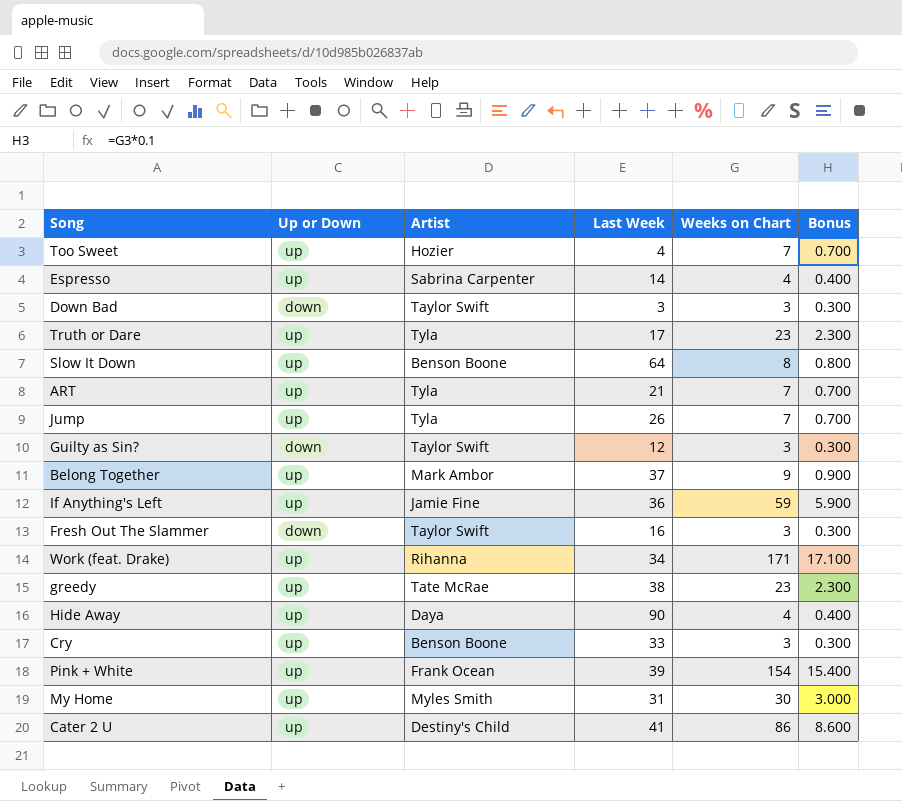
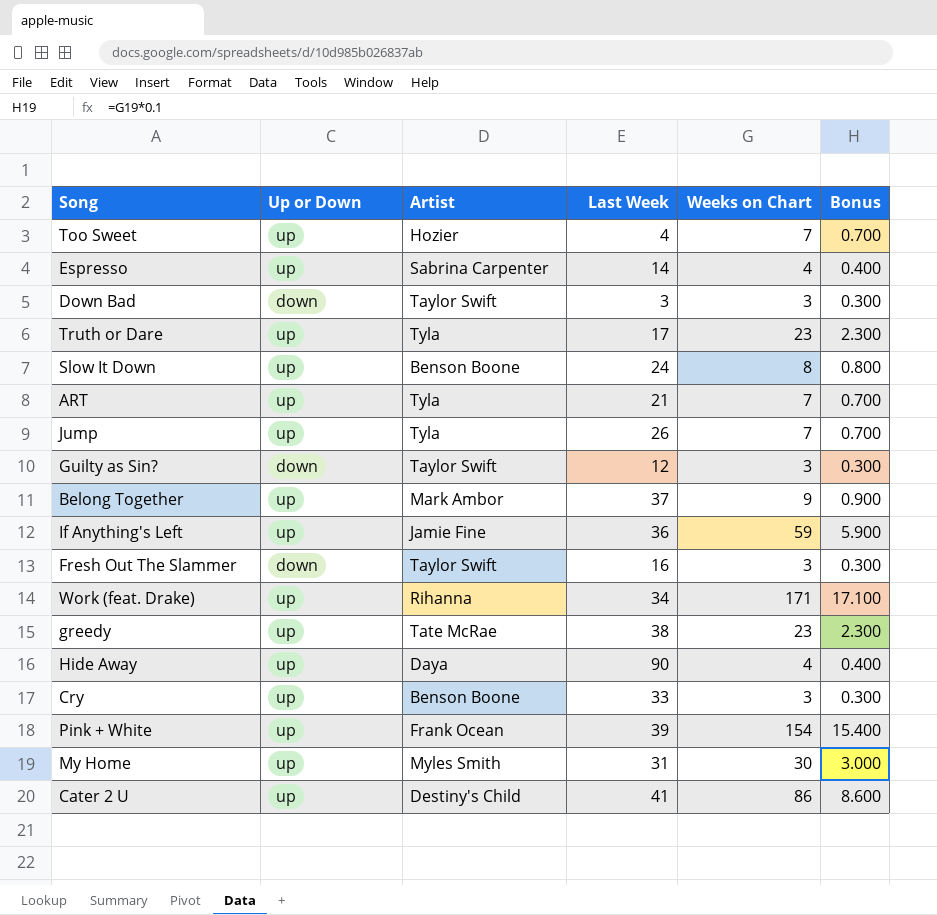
Slow It Down | Last Week: 64 -> 24

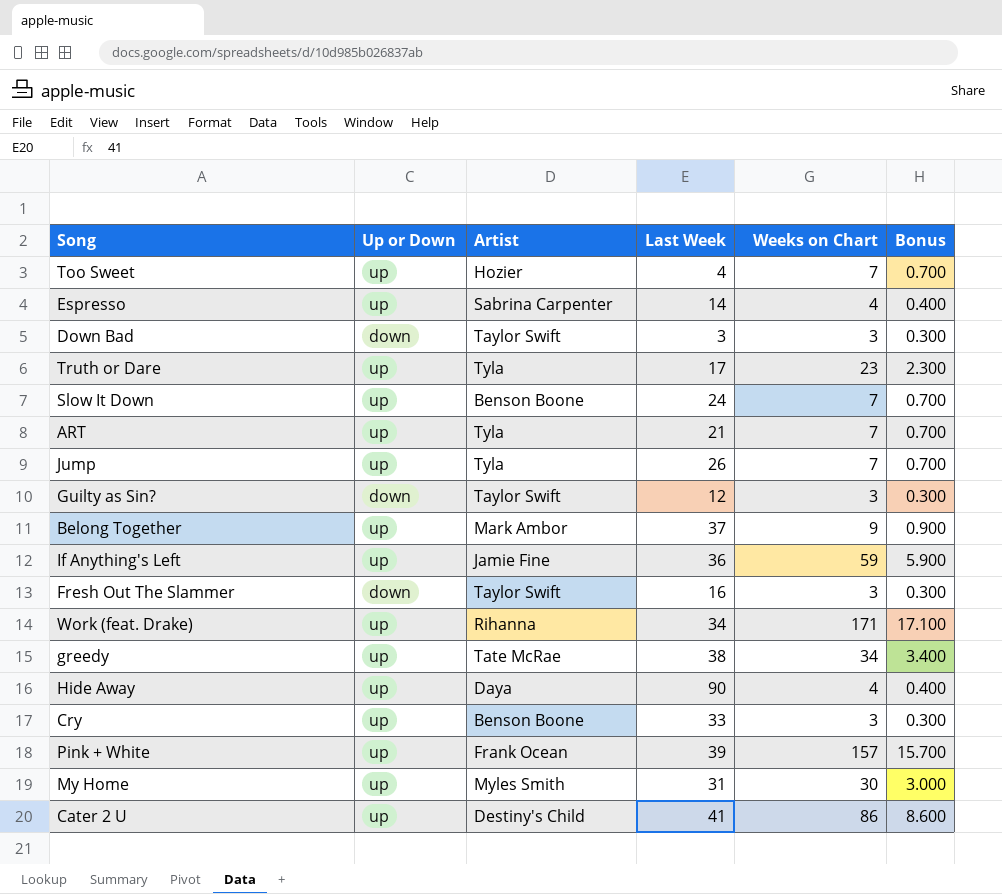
Slow It Down | Weeks on Chart: 8 -> 7
Slow It Down | Bonus: 0.800 -> 0.700
greedy | Weeks on Chart: 23 -> 34
greedy | Bonus: 2.300 -> 3.400
Pink + White | Weeks on Chart: 154 -> 157
Pink + White | Bonus: 15.400 -> 15.700

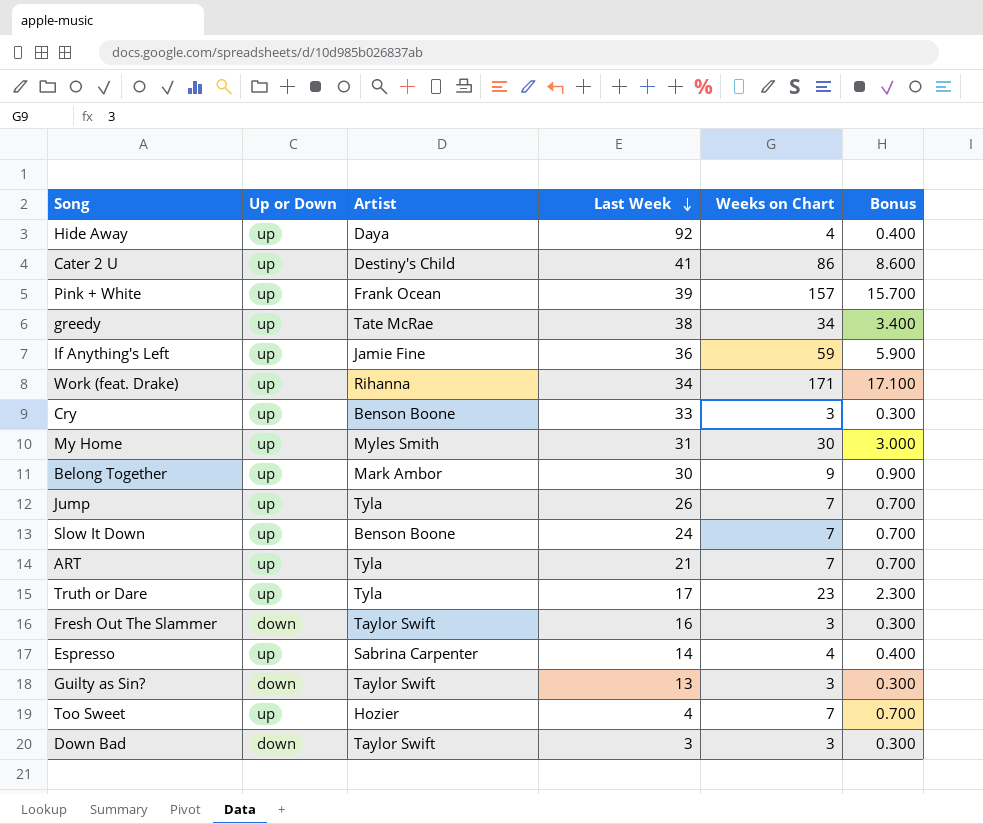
row order: none -> Last Week descending
Hide Away | Last Week: 90 -> 92
Belong Together | Last Week: 37 -> 30
Guilty as Sin? | Last Week: 12 -> 13

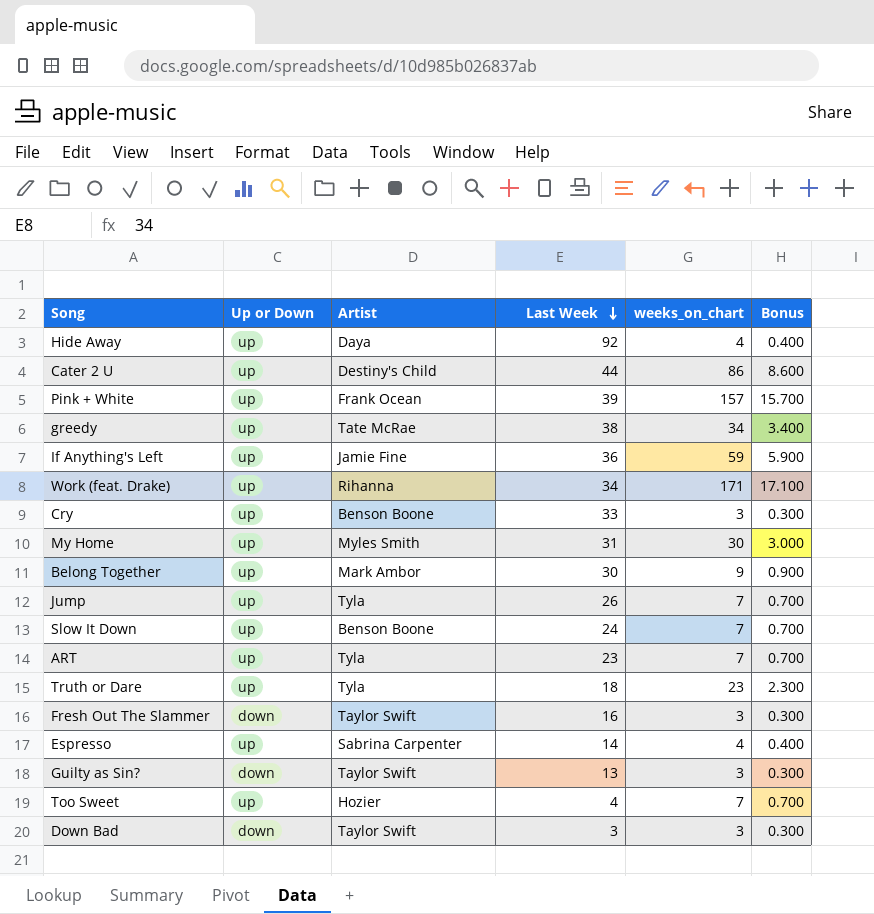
column name: Weeks on Chart -> weeks_on_chart
Cater 2 U | Last Week: 41 -> 44
ART | Last Week: 21 -> 23
Truth or Dare | Last Week: 17 -> 18

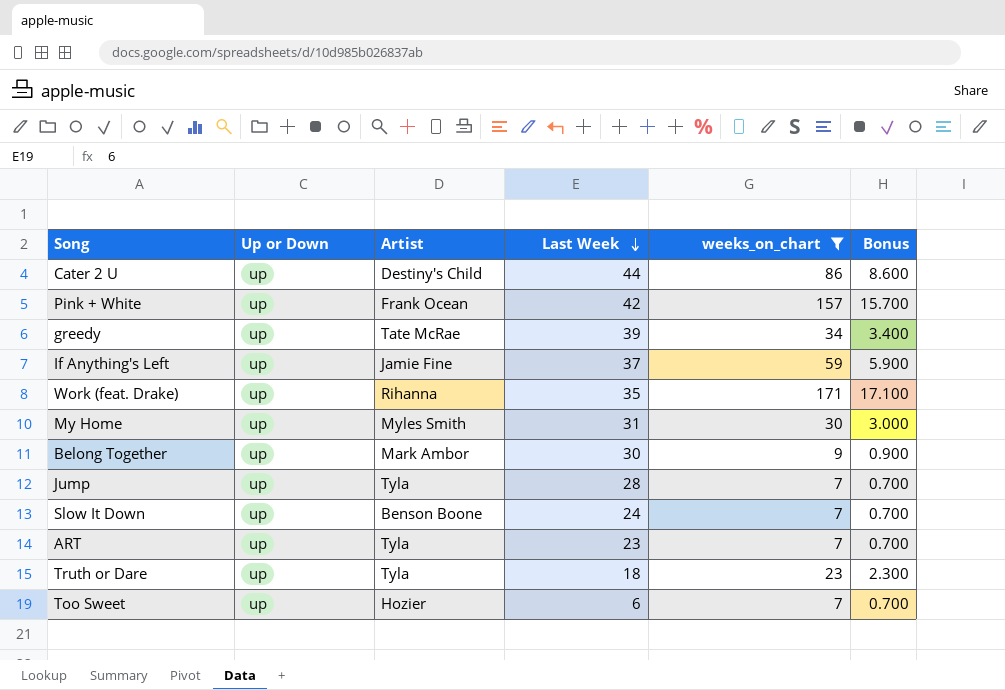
filter: none -> weeks_on_chart >= 7
Pink + White | Last Week: 39 -> 42
greedy | Last Week: 38 -> 39
If Anything's Left | Last Week: 36 -> 37
Work (feat. Drake) | Last Week: 34 -> 35
Jump | Last Week: 26 -> 28
Too Sweet | Last Week: 4 -> 6

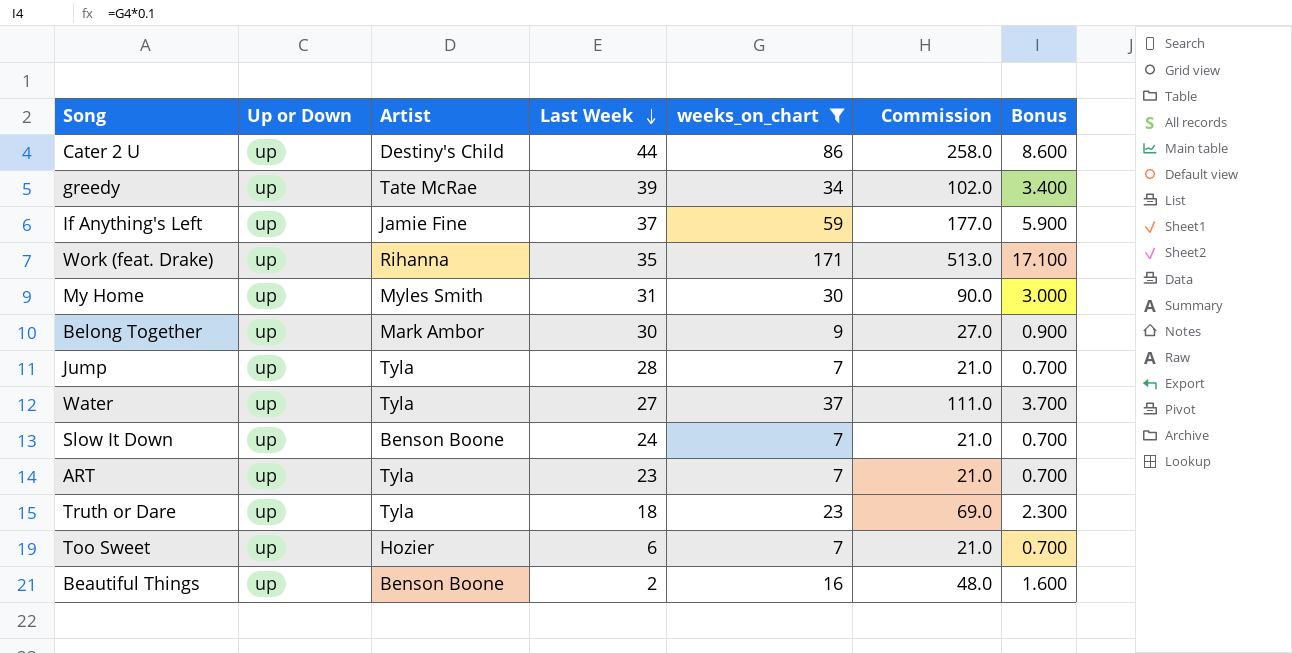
column Commission | formula: none -> [weeks_on_chart] * 3
row Pink + White: up | Frank Ocean | 42 | 157 | 15.700 -> none
row Water: none -> up | Tyla | 27 | 37 | 111.0 | 3.700
row Beautiful Things: none -> up | Benson Boone | 2 | 16 | 48.0 | 1.600

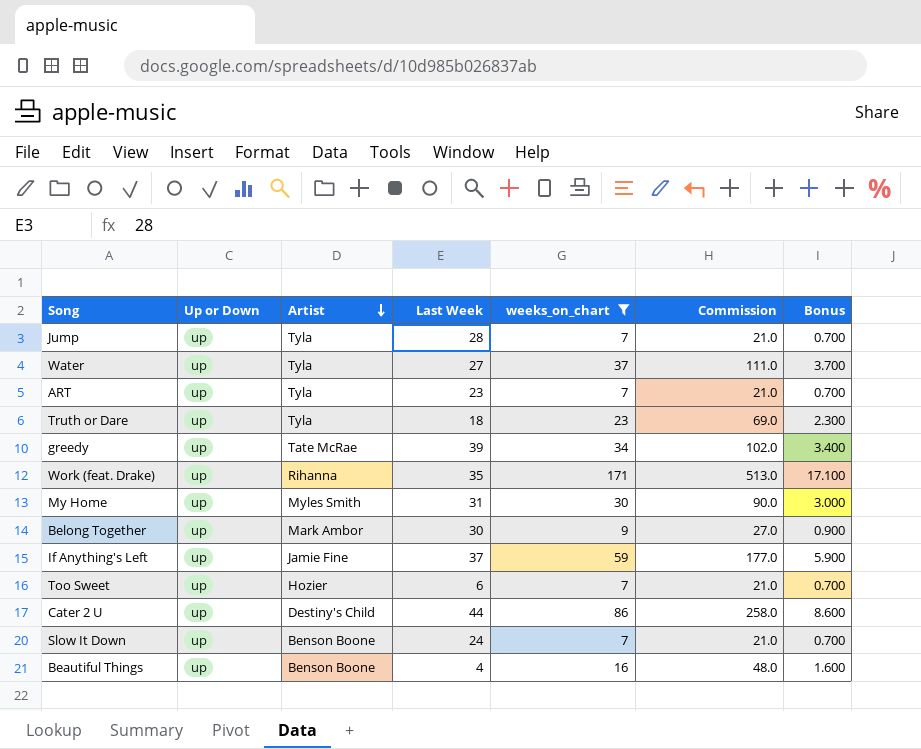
row order: Last Week descending -> Artist descending
Beautiful Things | Last Week: 2 -> 4

